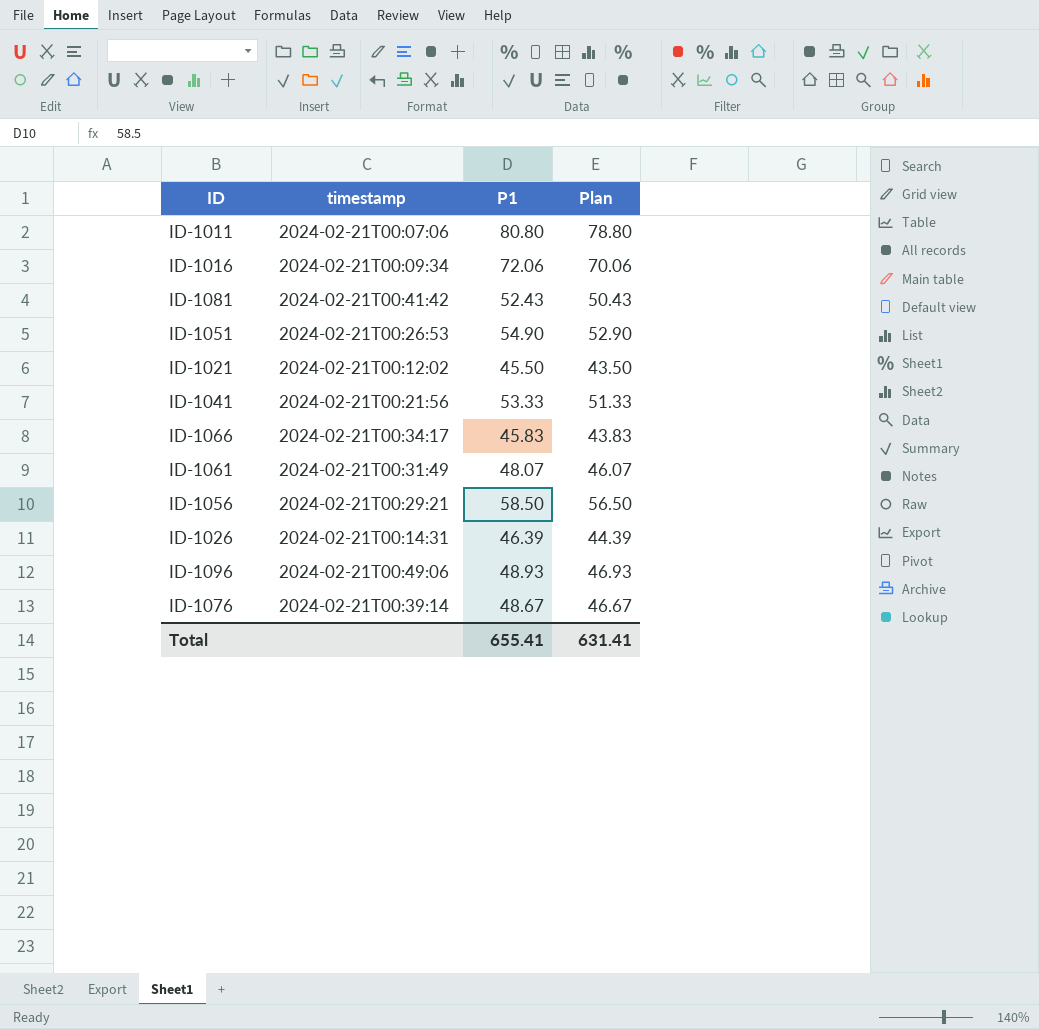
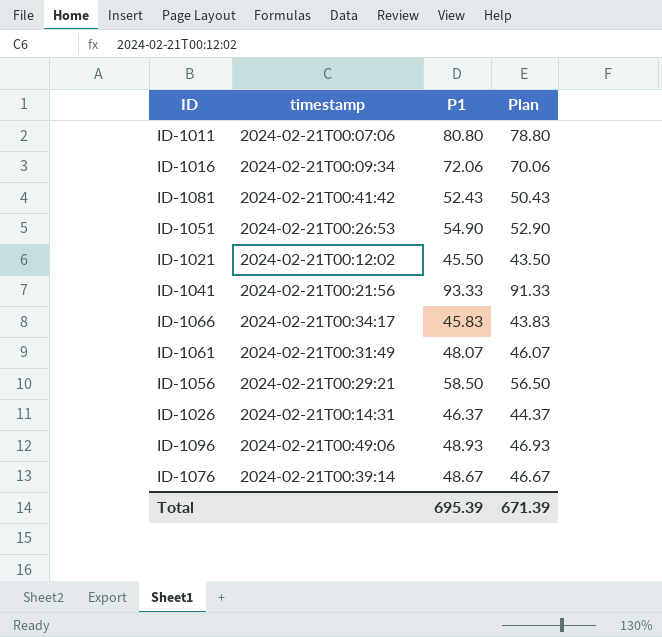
ID-1041 | P1: 53.33 -> 93.33
ID-1041 | Plan: 51.33 -> 91.33
ID-1026 | P1: 46.39 -> 46.37
ID-1026 | Plan: 44.39 -> 44.37
Total | P1: 655.41 -> 695.39
Total | Plan: 631.41 -> 671.39

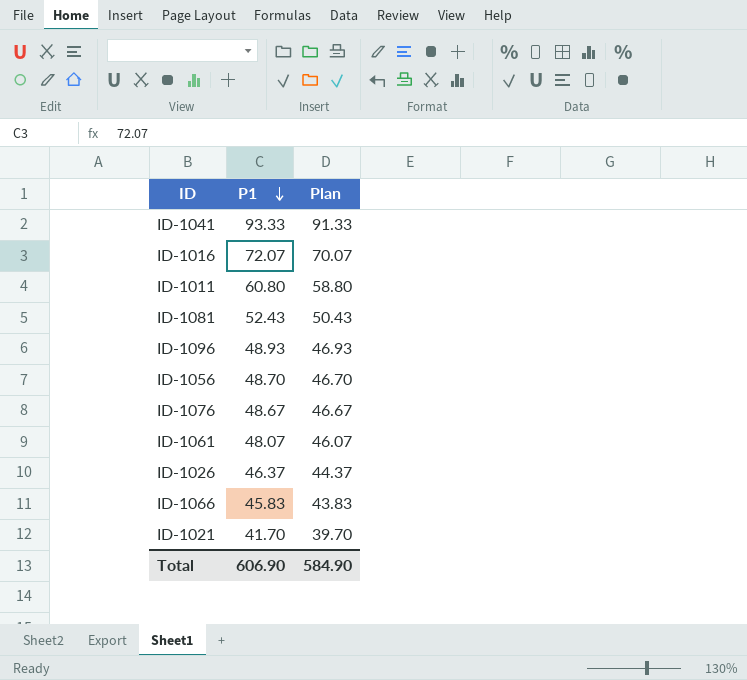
row order: none -> P1 descending
column timestamp | position: 2 -> none
row ID-1051: 2024-02-21T00:26:53 | 54.90 | 52.90 -> none
ID-1016 | P1: 72.06 -> 72.07
ID-1016 | Plan: 70.06 -> 70.07
ID-1011 | P1: 80.80 -> 60.80
ID-1011 | Plan: 78.80 -> 58.80
ID-1056 | P1: 58.50 -> 48.70
ID-1056 | Plan: 56.50 -> 46.70
ID-1021 | P1: 45.50 -> 41.70
ID-1021 | Plan: 43.50 -> 39.70
Total | P1: 695.39 -> 606.90
Total | Plan: 671.39 -> 584.90

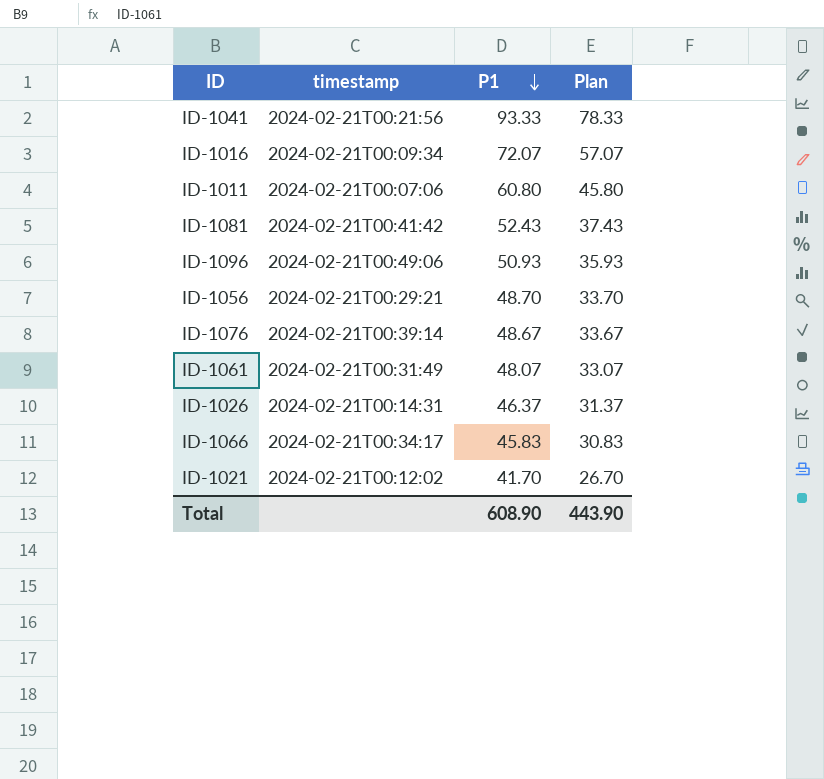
column timestamp | position: none -> 2
column Plan | formula: [P1] - 2 -> [P1] - 15
ID-1096 | P1: 48.93 -> 50.93
Total | P1: 606.90 -> 608.90
Total | Plan: 584.90 -> 443.90

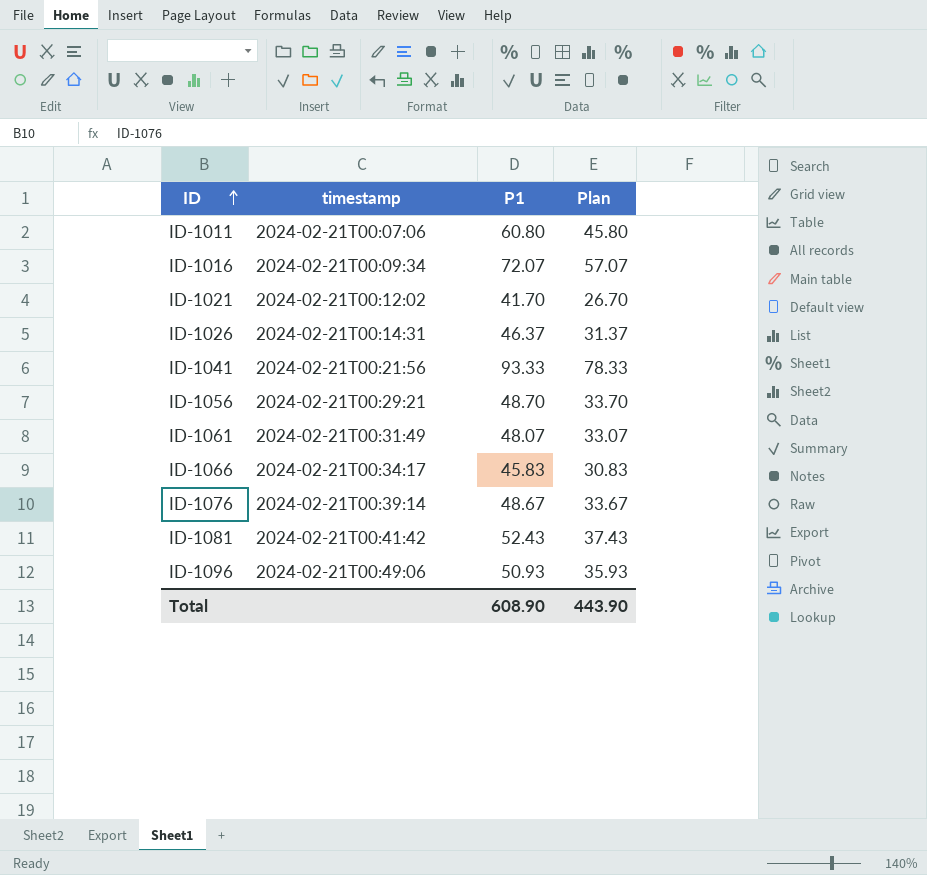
row order: P1 descending -> ID ascending

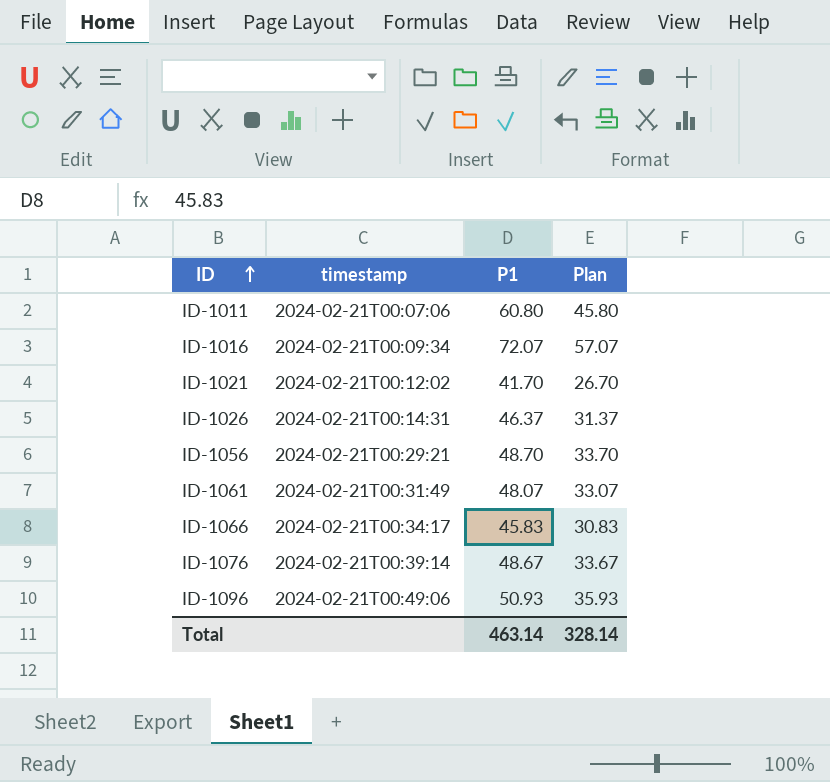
row ID-1041: 2024-02-21T00:21:56 | 93.33 | 78.33 -> none
row ID-1081: 2024-02-21T00:41:42 | 52.43 | 37.43 -> none
Total | P1: 608.90 -> 463.14
Total | Plan: 443.90 -> 328.14

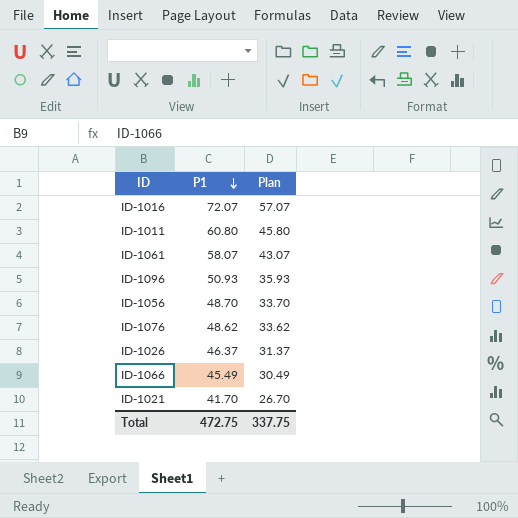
row order: ID ascending -> P1 descending
column timestamp | position: 2 -> none
ID-1061 | P1: 48.07 -> 58.07
ID-1061 | Plan: 33.07 -> 43.07
ID-1076 | P1: 48.67 -> 48.62
ID-1076 | Plan: 33.67 -> 33.62
ID-1066 | P1: 45.83 -> 45.49
ID-1066 | Plan: 30.83 -> 30.49
Total | P1: 463.14 -> 472.75
Total | Plan: 328.14 -> 337.75

